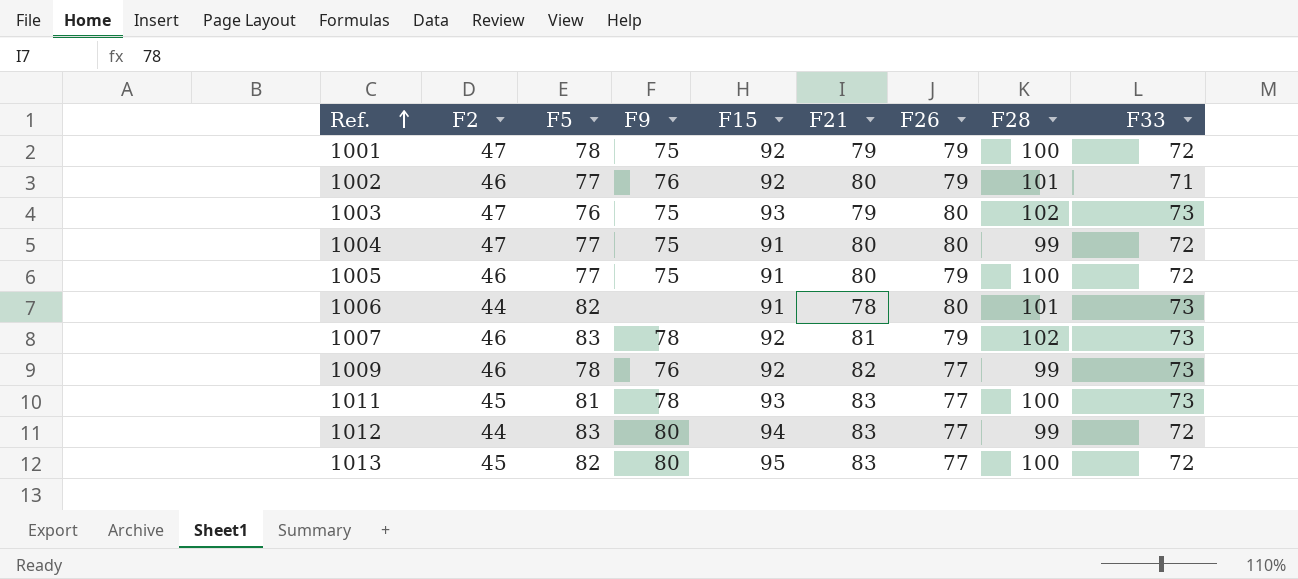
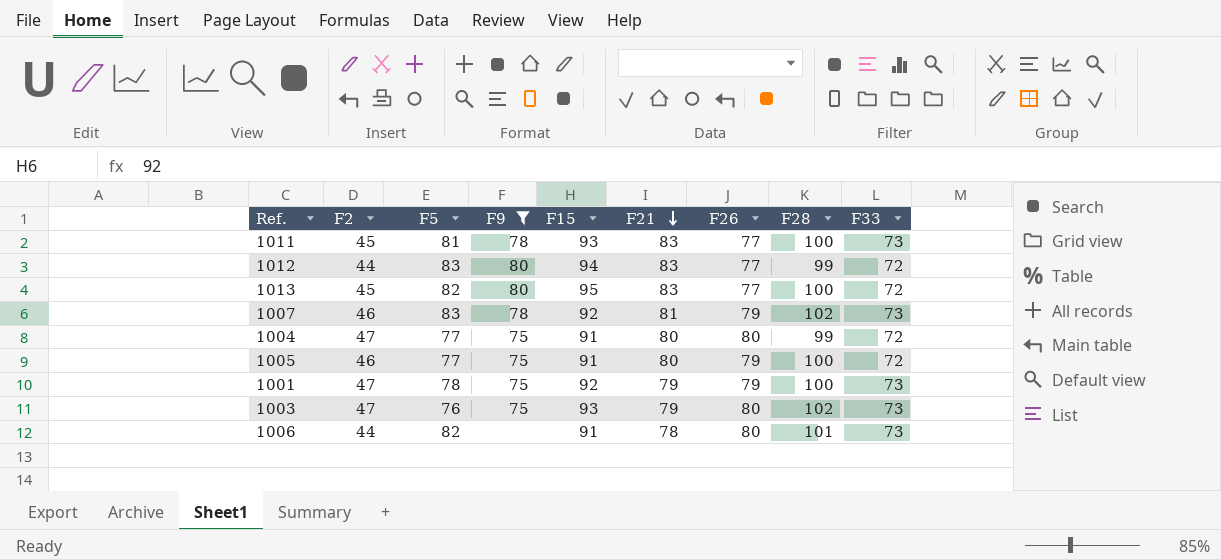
filter: none -> F9 != 76
row order: Ref. ascending -> F21 descending
1001 | F33: 72 -> 73

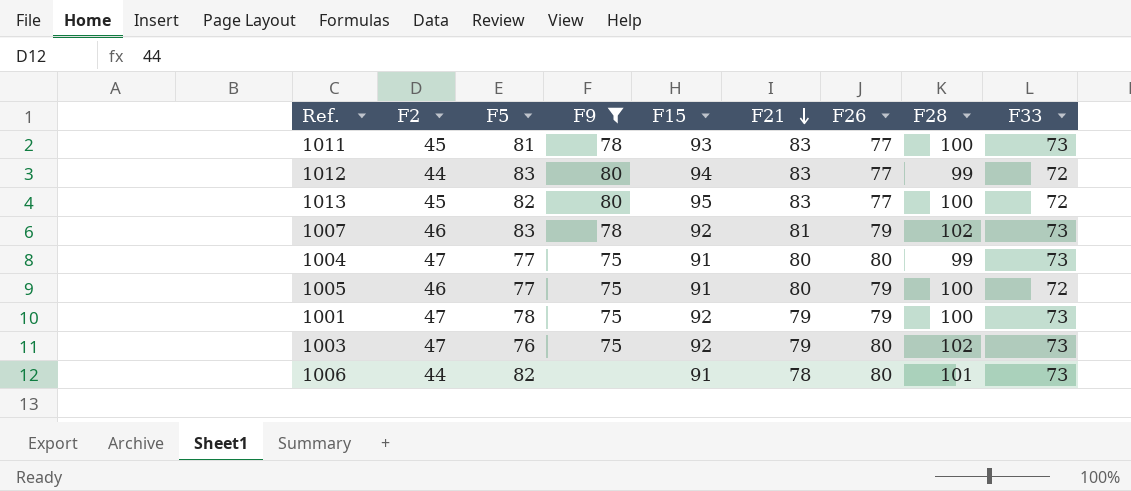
1004 | F33: 72 -> 73
1003 | F15: 93 -> 92

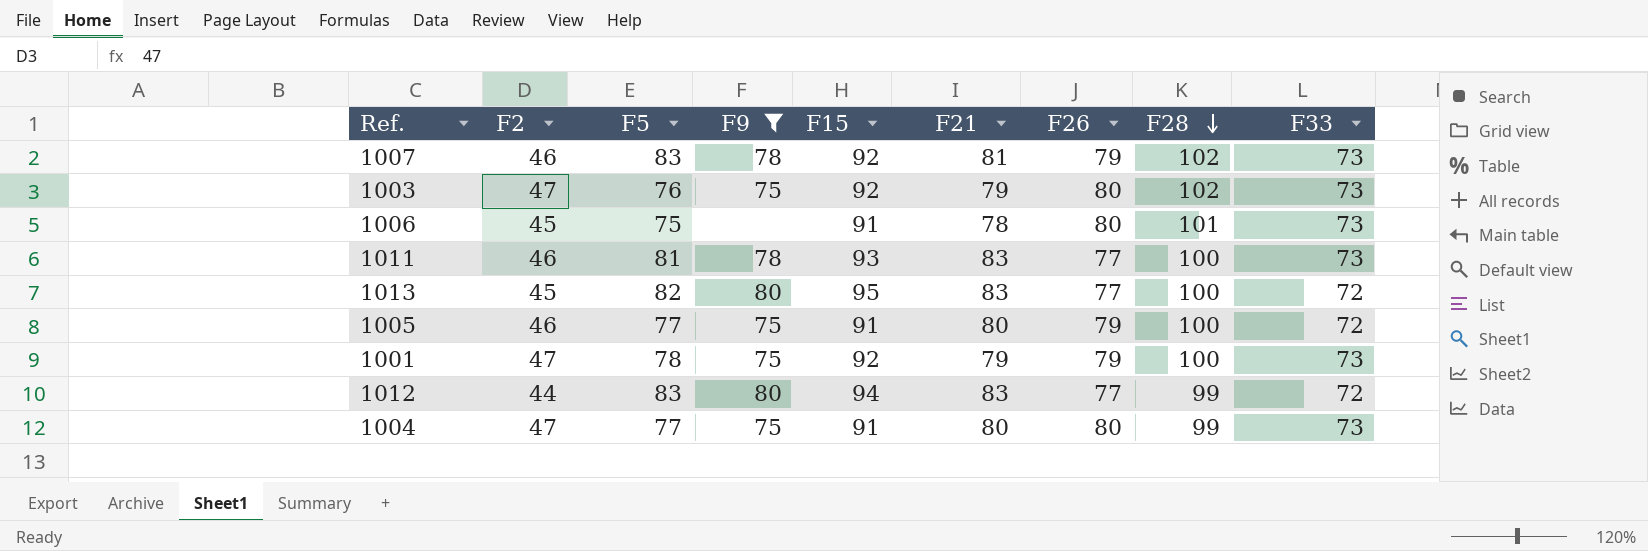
row order: F21 descending -> F28 descending
1006 | F2: 44 -> 45
1006 | F5: 82 -> 75
1011 | F2: 45 -> 46

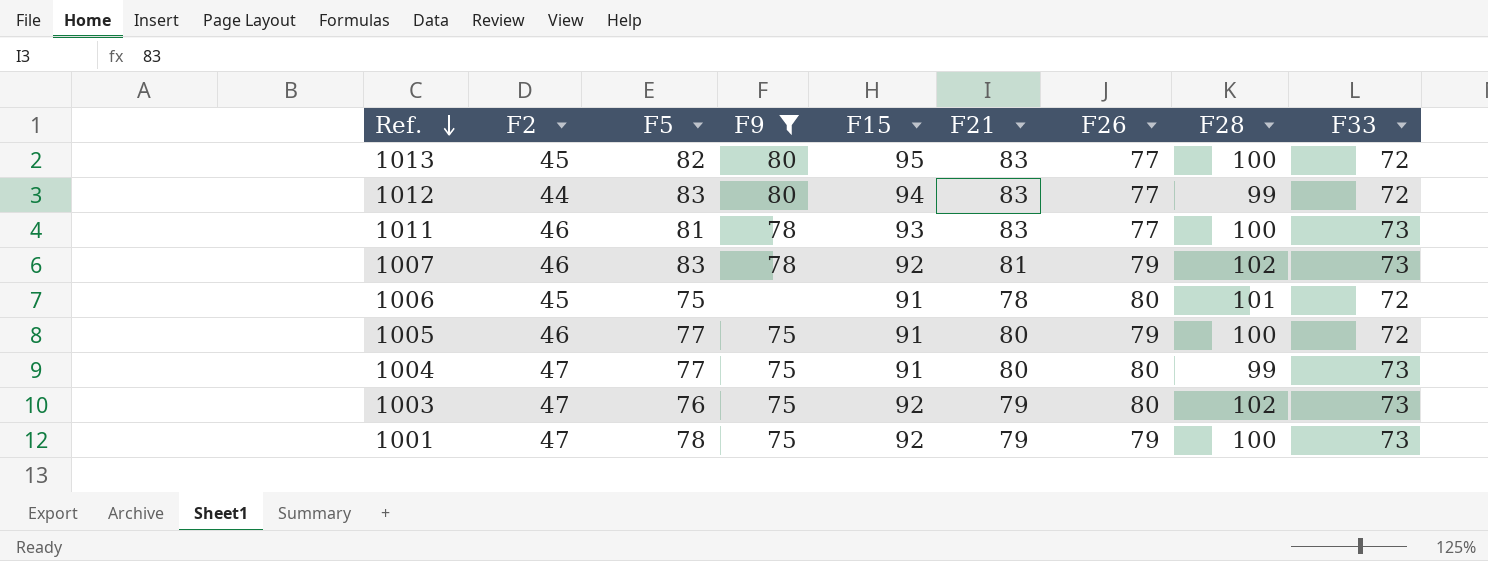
row order: F28 descending -> Ref. descending
1006 | F33: 73 -> 72

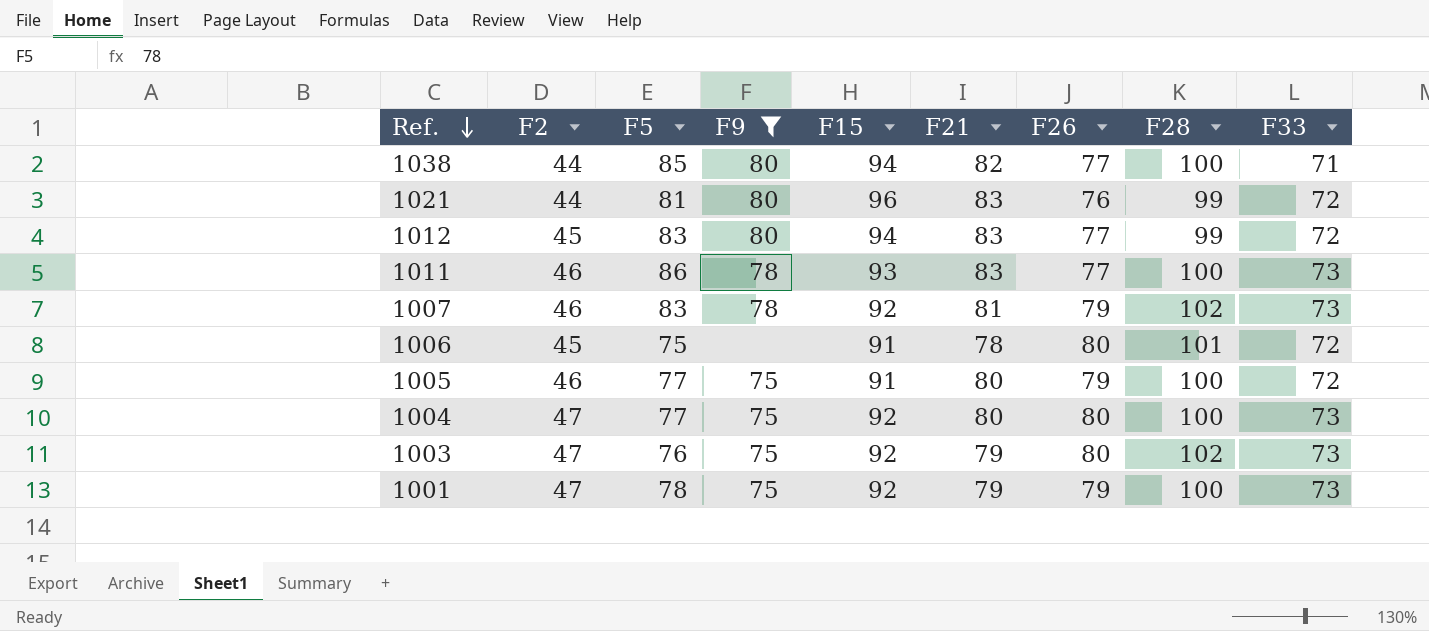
row 1013: 45 | 82 | 80 | 95 | 83 | 77 | 100 | 72 -> none
row 1038: none -> 44 | 85 | 80 | 94 | 82 | 77 | 100 | 71
row 1021: none -> 44 | 81 | 80 | 96 | 83 | 76 | 99 | 72
1012 | F2: 44 -> 45
1011 | F5: 81 -> 86
1004 | F15: 91 -> 92
1004 | F28: 99 -> 100

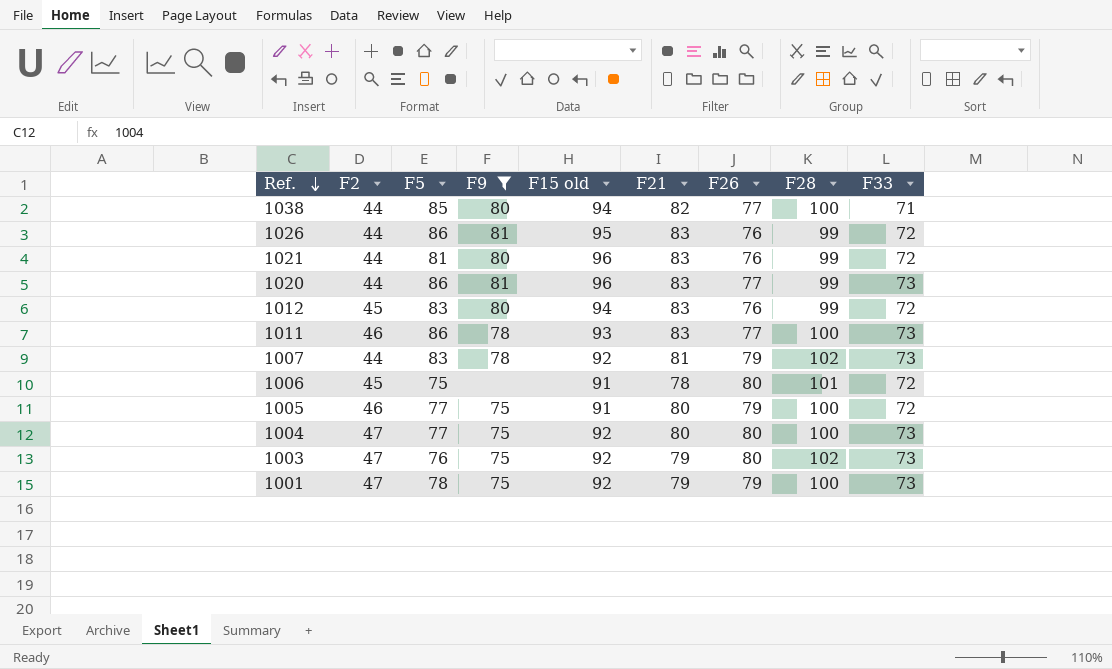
column name: F15 -> F15 old
row 1026: none -> 44 | 86 | 81 | 95 | 83 | 76 | 99 | 72
row 1020: none -> 44 | 86 | 81 | 96 | 83 | 77 | 99 | 73
1012 | F26: 77 -> 76
1007 | F2: 46 -> 44

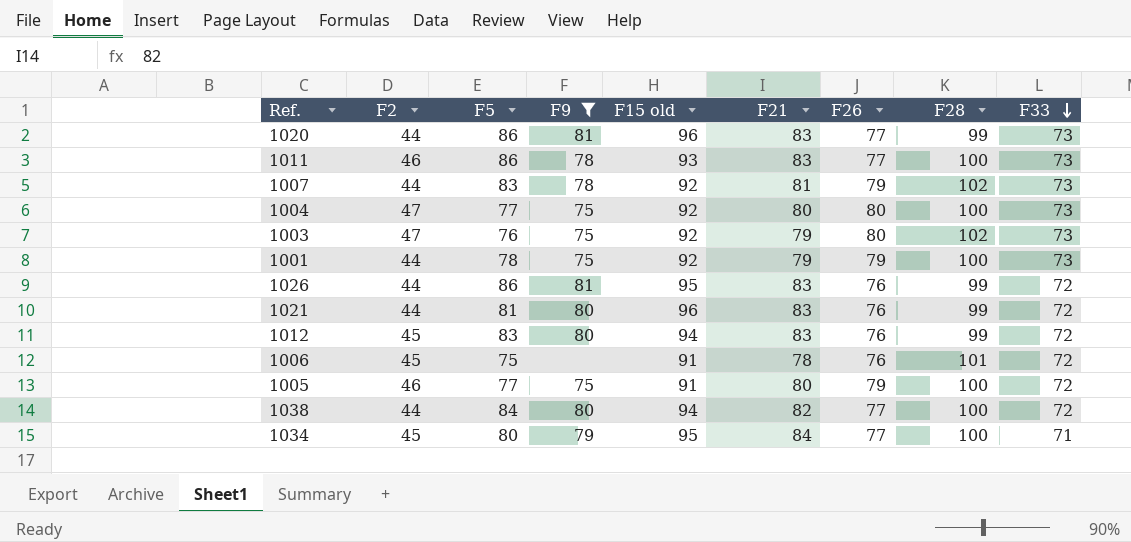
row order: Ref. descending -> F33 descending
1001 | F2: 47 -> 44
1006 | F26: 80 -> 76
1038 | F5: 85 -> 84
1038 | F33: 71 -> 72
row 1034: none -> 45 | 80 | 79 | 95 | 84 | 77 | 100 | 71

